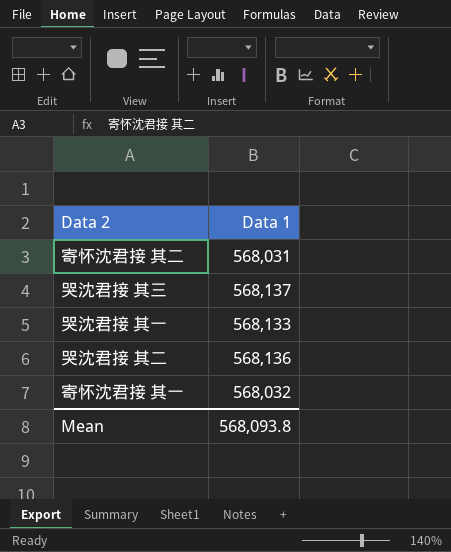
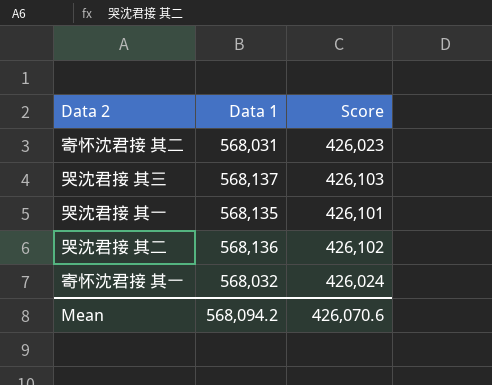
column Score | formula: none -> [Data 1] * 0.75
哭沈君接 其一 | Data 1: 568,133 -> 568,135
Mean | Data 1: 568,093.8 -> 568,094.2

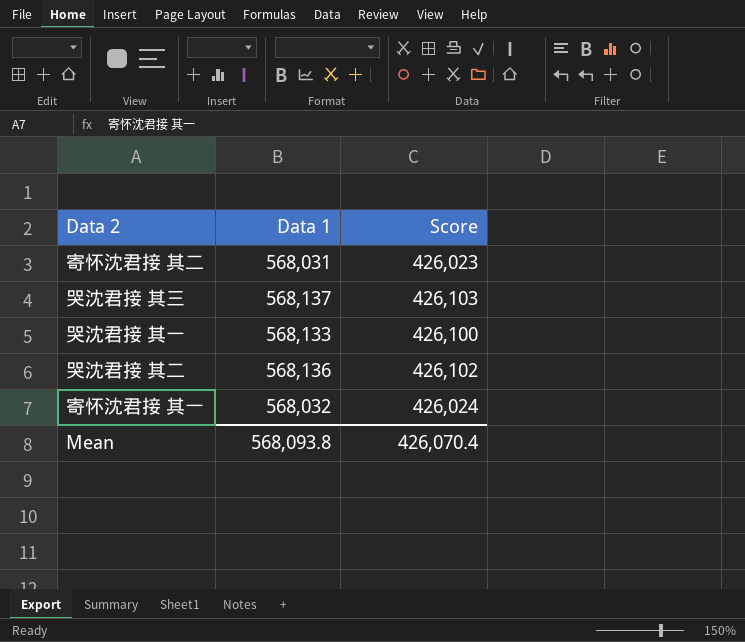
哭沈君接 其一 | Data 1: 568,135 -> 568,133
哭沈君接 其一 | Score: 426,101 -> 426,100
Mean | Data 1: 568,094.2 -> 568,093.8
Mean | Score: 426,070.6 -> 426,070.4

